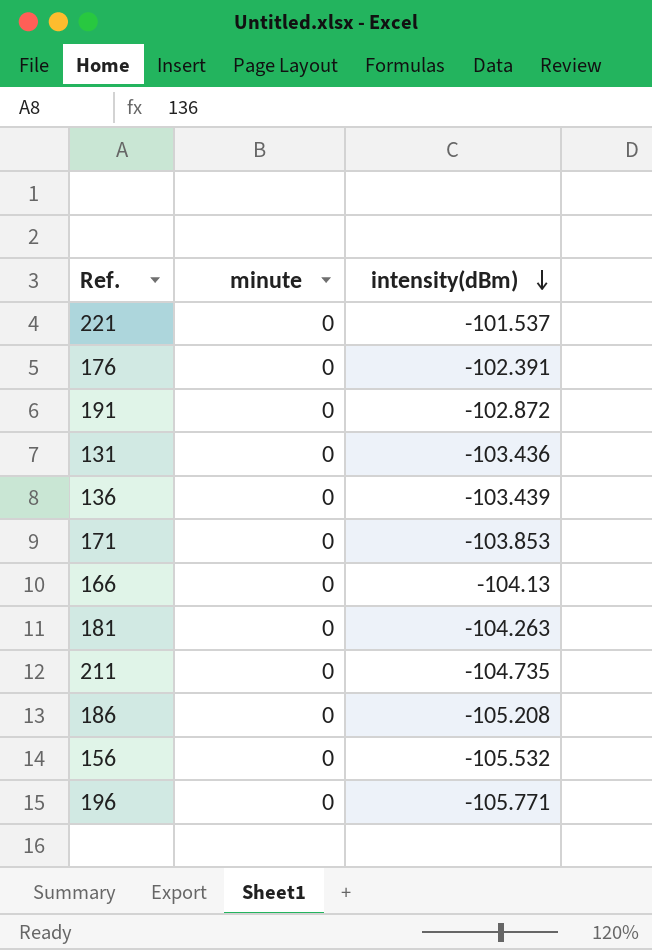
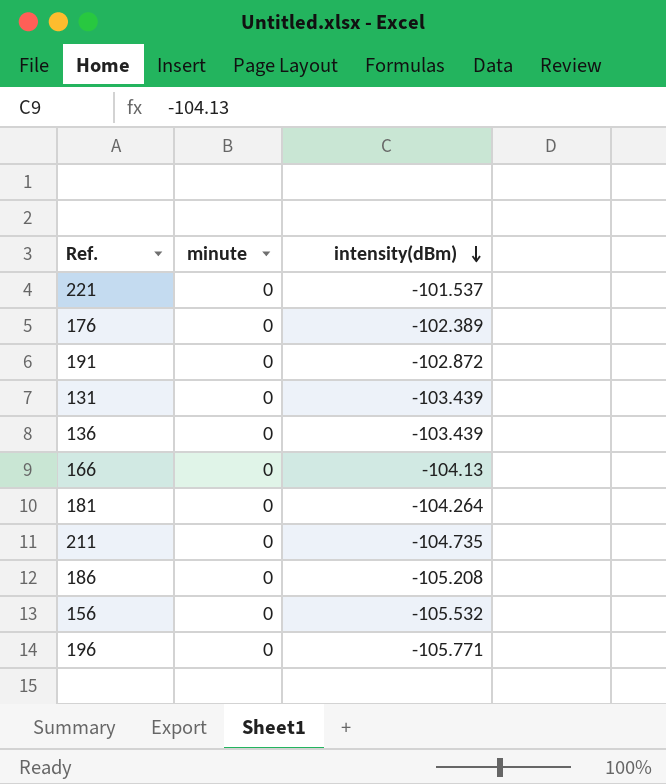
row 171: 0 | -103.853 -> none
176 | intensity(dBm): -102.391 -> -102.389
131 | intensity(dBm): -103.436 -> -103.439
181 | intensity(dBm): -104.263 -> -104.264

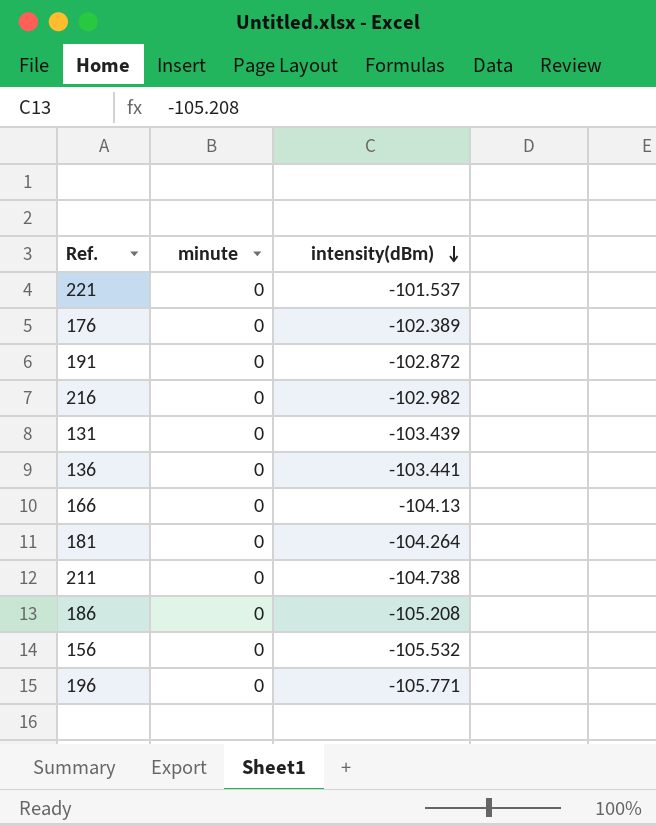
row 216: none -> 0 | -102.982
136 | intensity(dBm): -103.439 -> -103.441
211 | intensity(dBm): -104.735 -> -104.738

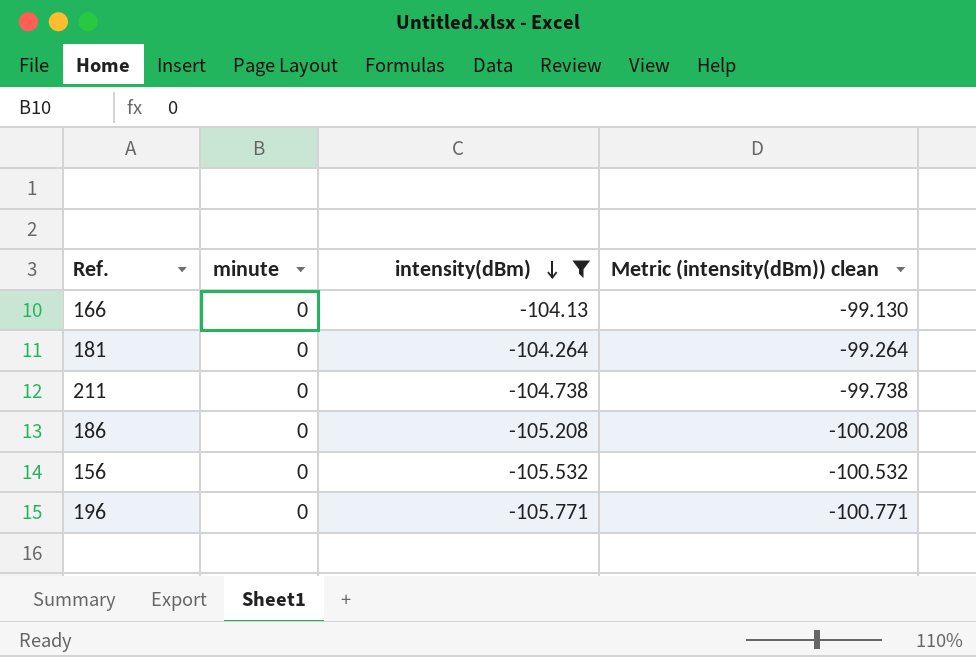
filter: none -> intensity(dBm) <= -104.13
column Metric (intensity(dBm)) clean | formula: none -> [intensity(dBm)] + 5

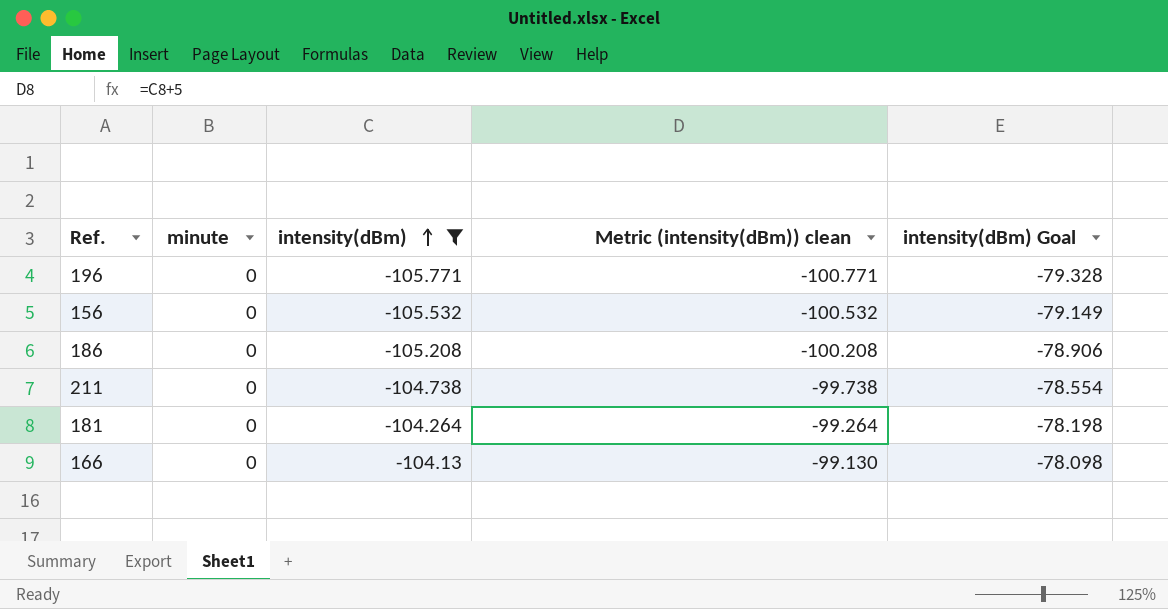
row order: intensity(dBm) descending -> intensity(dBm) ascending
column intensity(dBm) Goal | formula: none -> [intensity(dBm)] * 0.75

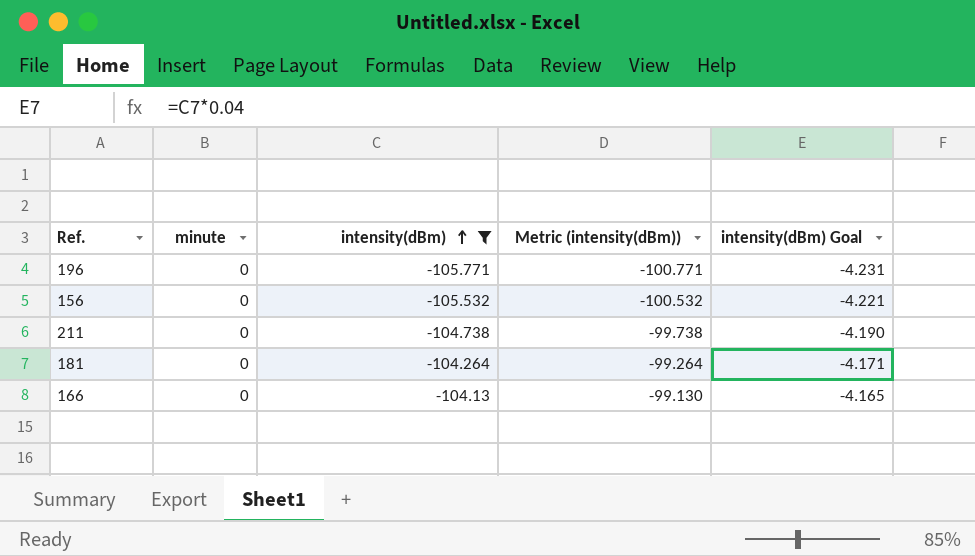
column name: Metric (intensity(dBm)) clean -> Metric (intensity(dBm))
column intensity(dBm) Goal | formula: [intensity(dBm)] * 0.75 -> [intensity(dBm)] * 0.04
row 186: 0 | -105.208 | -100.208 | -78.906 -> none

